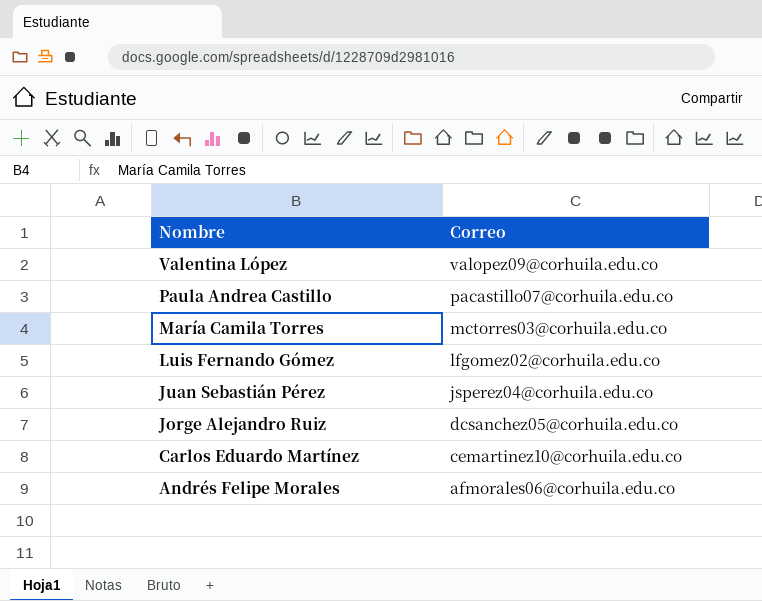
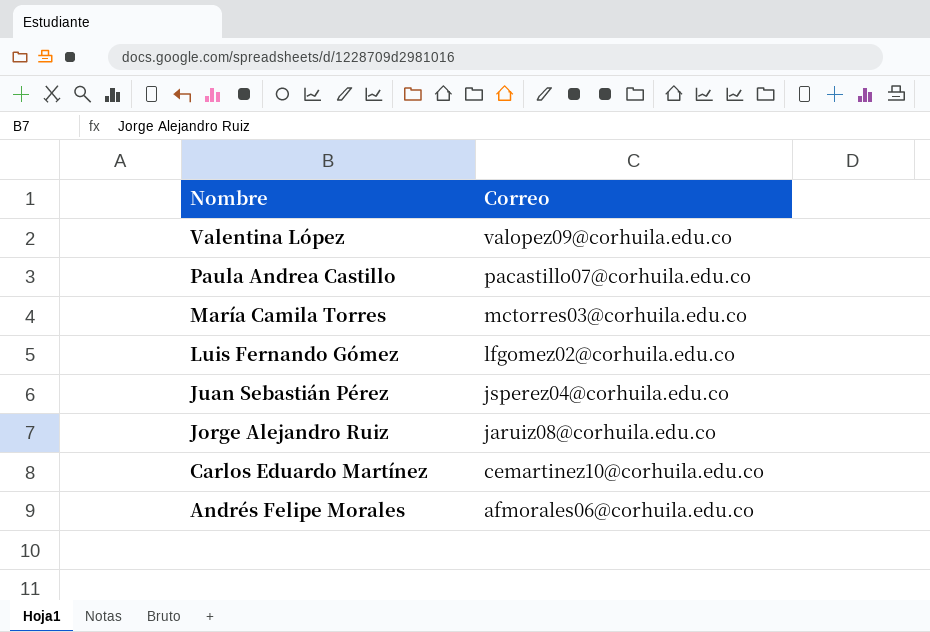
Jorge Alejandro Ruiz | Correo: dcsanchez05@corhuila.edu.co -> jaruiz08@corhuila.edu.co

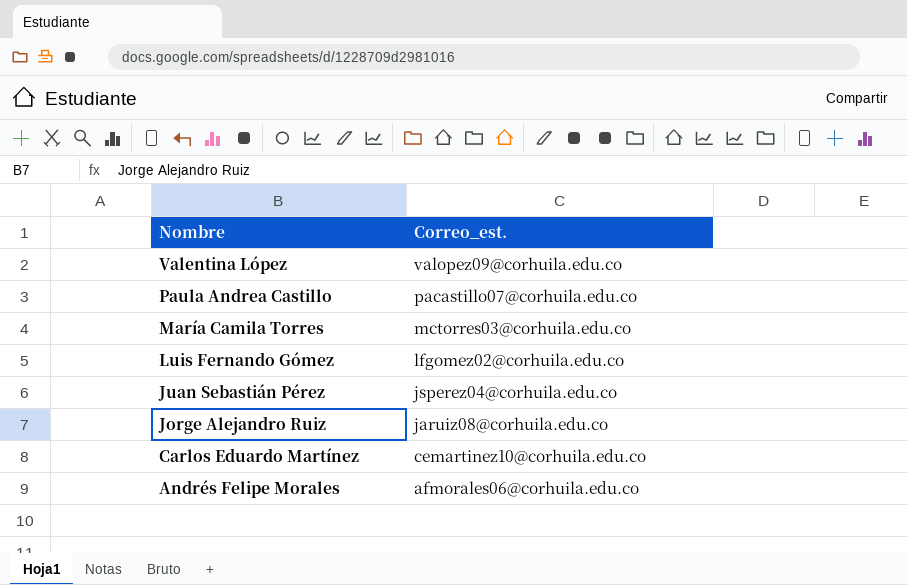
column name: Correo -> Correo_est.

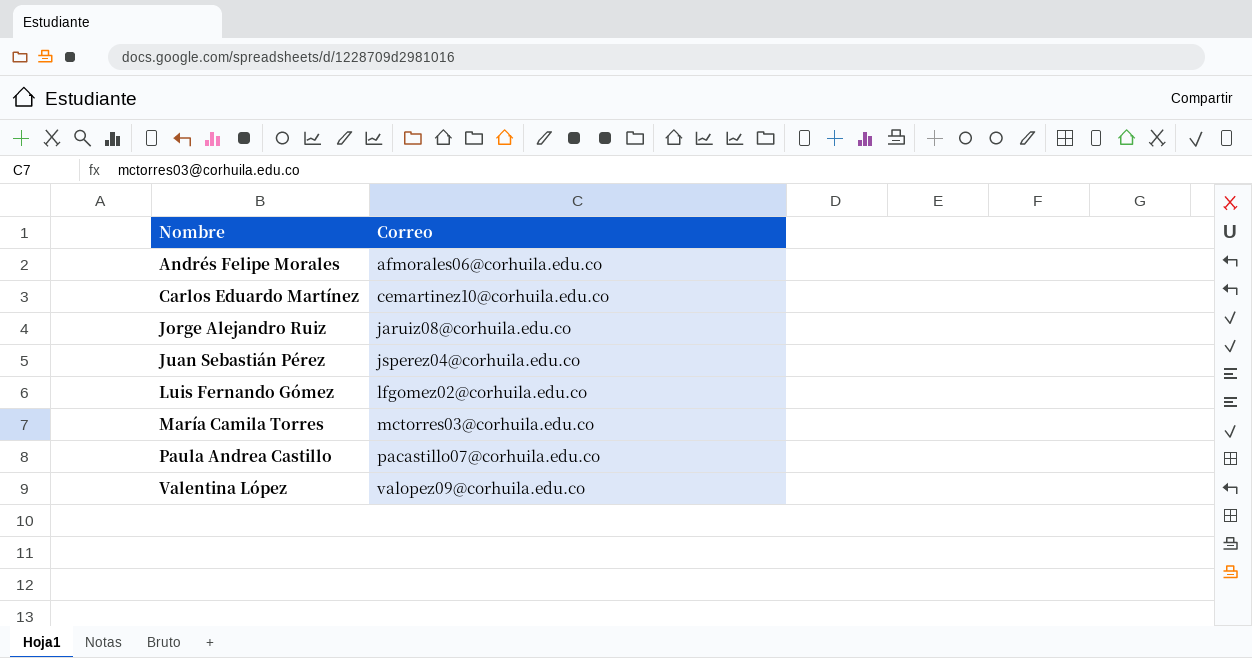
row order: Nombre descending -> Nombre ascending
column name: Correo_est. -> Correo

